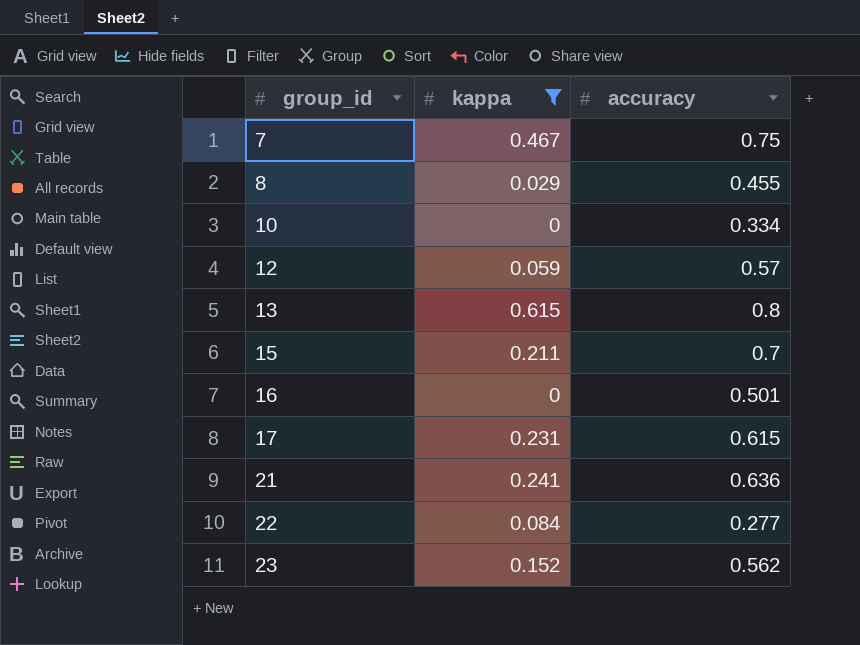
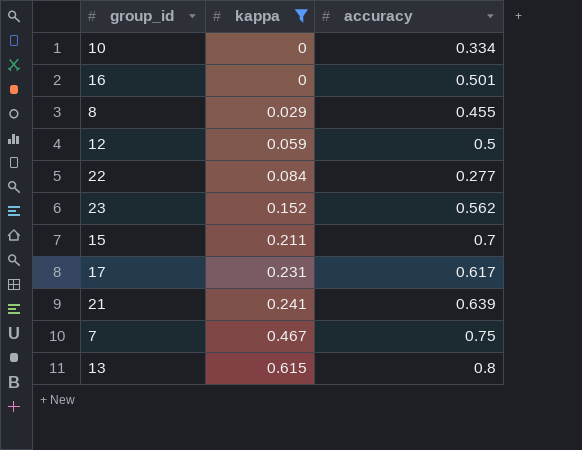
row order: group_id ascending -> kappa ascending
12 | accuracy: 0.57 -> 0.5
17 | accuracy: 0.615 -> 0.617
21 | accuracy: 0.636 -> 0.639

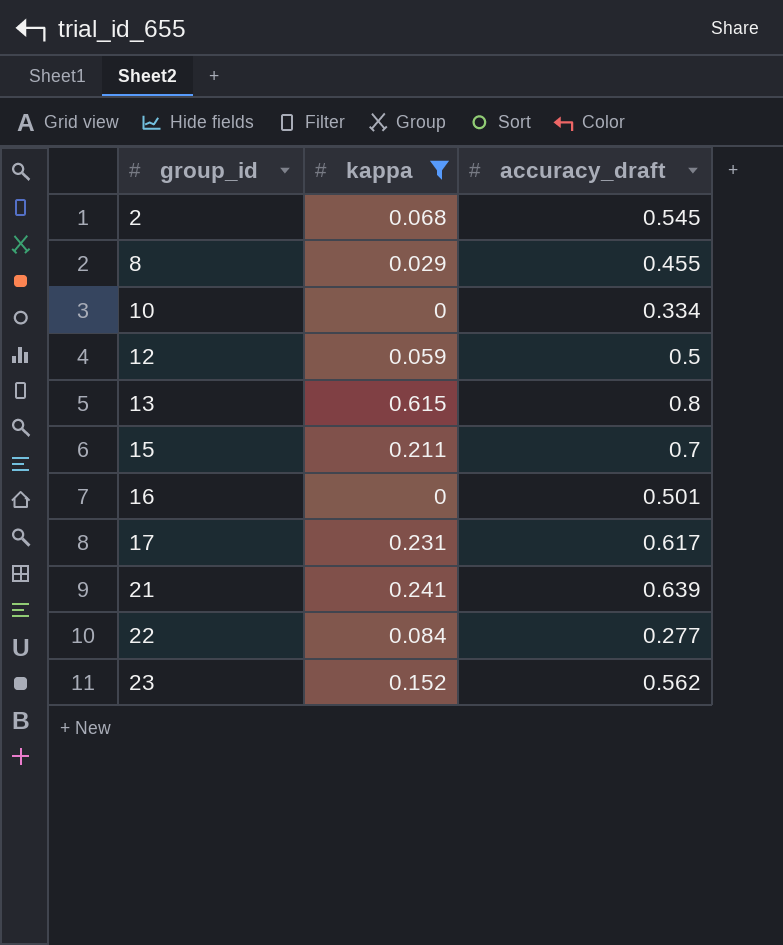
row order: kappa ascending -> group_id ascending
column name: accuracy -> accuracy_draft
row 7: 0.467 | 0.75 -> none
row 2: none -> 0.068 | 0.545

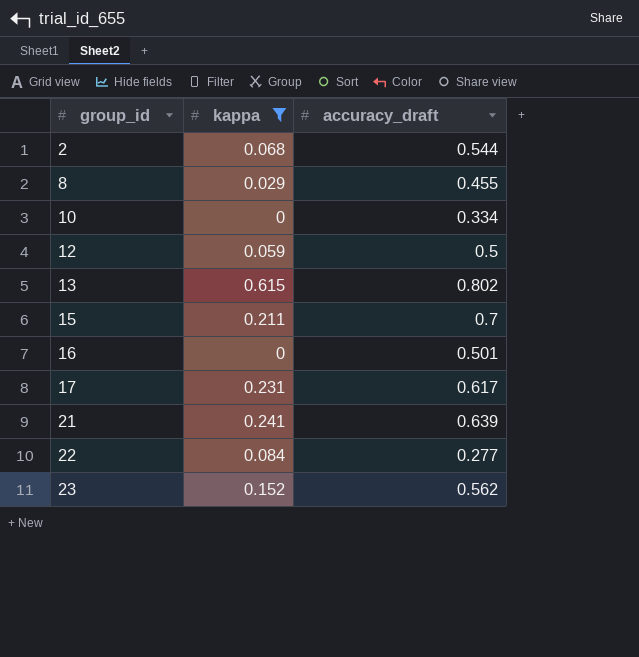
2 | accuracy_draft: 0.545 -> 0.544
13 | accuracy_draft: 0.8 -> 0.802

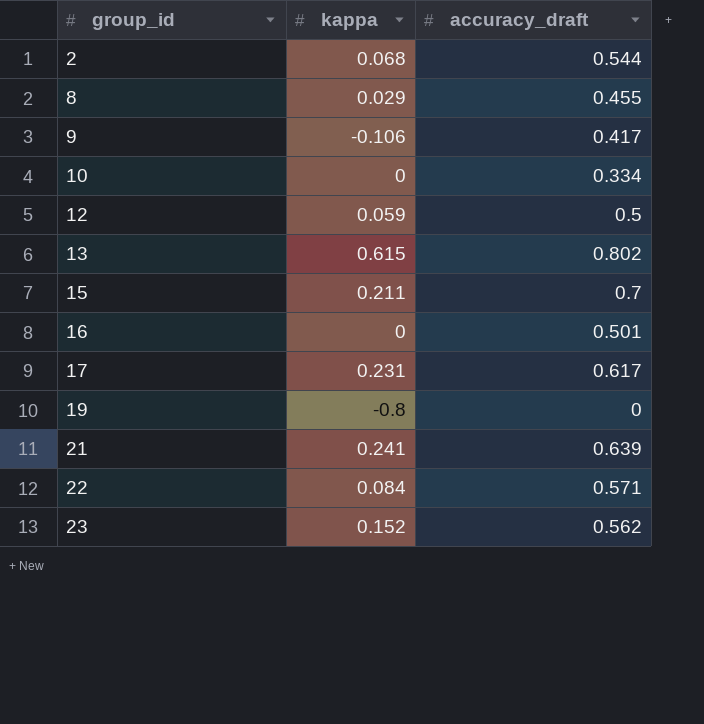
filter: kappa >= 0 -> none
22 | accuracy_draft: 0.277 -> 0.571

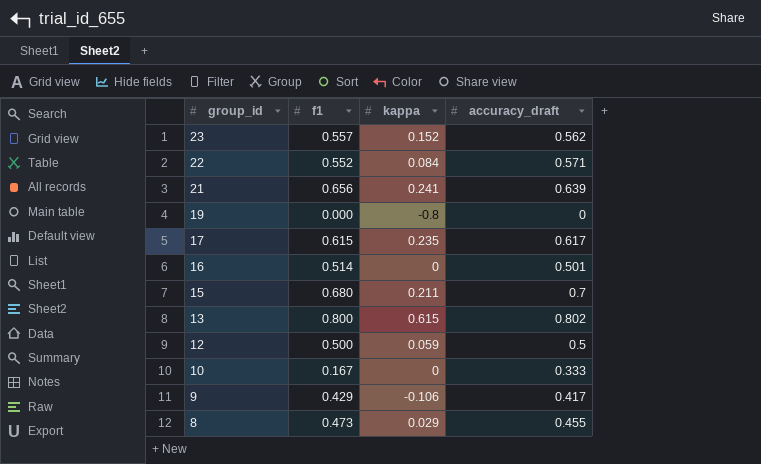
row order: group_id ascending -> group_id descending
column f1 | position: none -> 2
row 2: 0.068 | 0.544 -> none
17 | kappa: 0.231 -> 0.235
10 | accuracy_draft: 0.334 -> 0.333

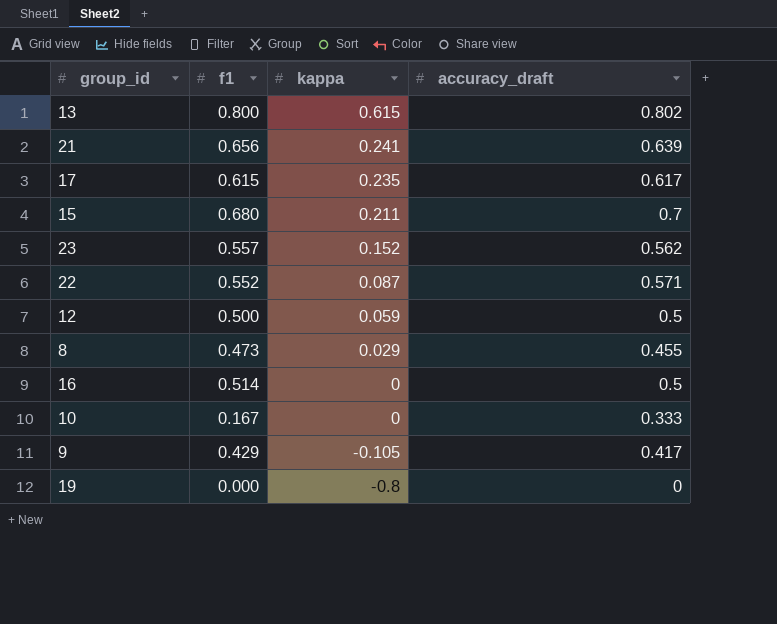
row order: group_id descending -> kappa descending
22 | kappa: 0.084 -> 0.087
16 | accuracy_draft: 0.501 -> 0.5
9 | kappa: -0.106 -> -0.105

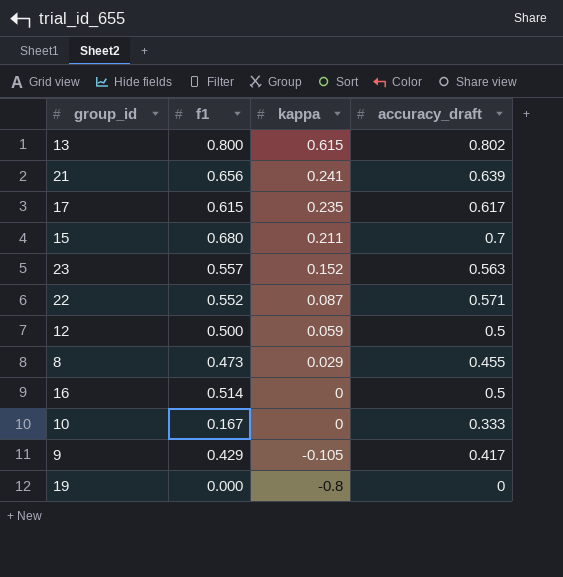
23 | accuracy_draft: 0.562 -> 0.563

